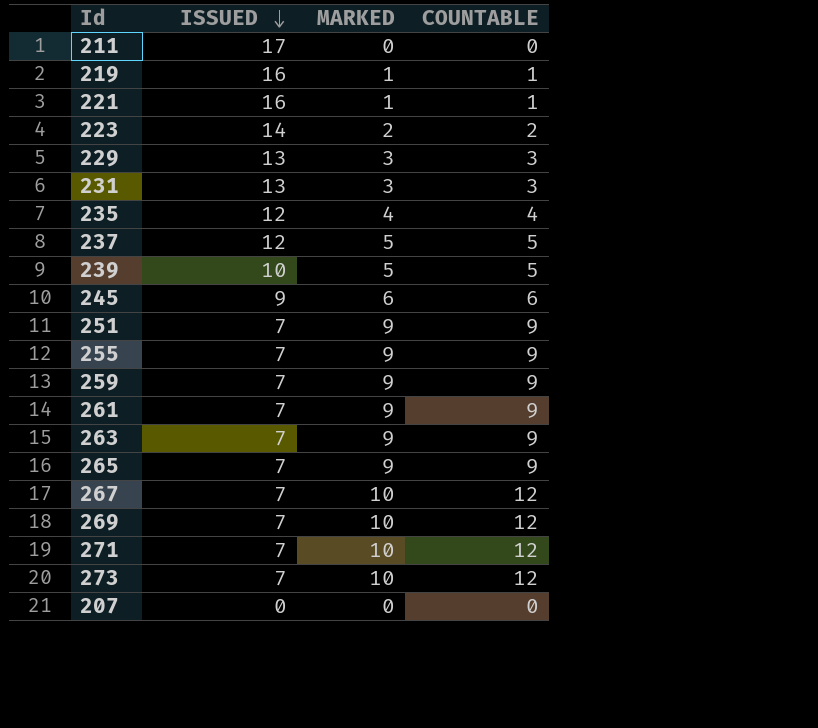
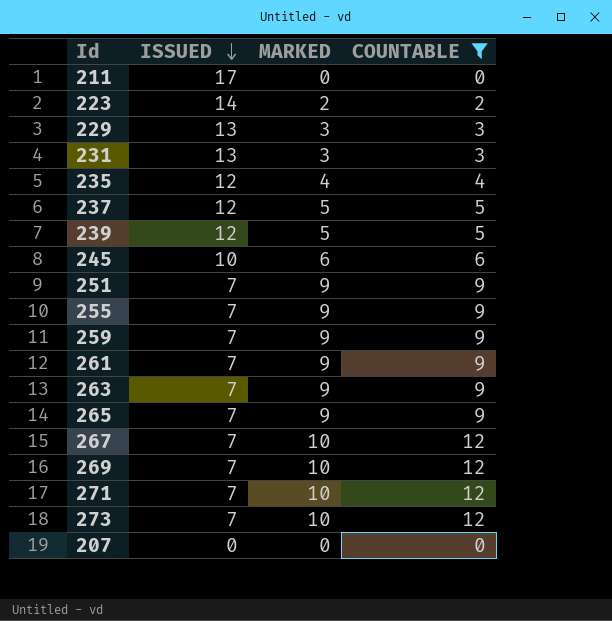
filter: none -> COUNTABLE != 1
239 | ISSUED: 10 -> 12
245 | ISSUED: 9 -> 10

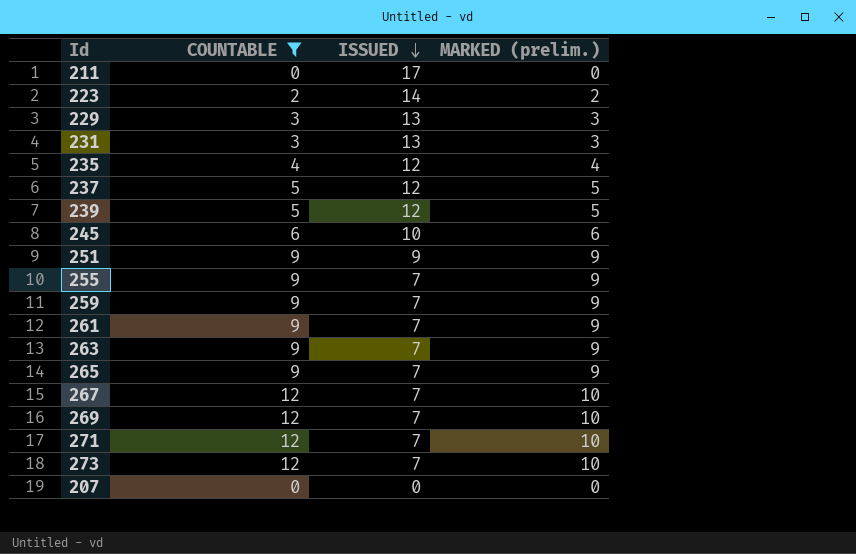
column COUNTABLE | position: 4 -> 2
column name: MARKED -> MARKED (prelim.)
251 | ISSUED: 7 -> 9

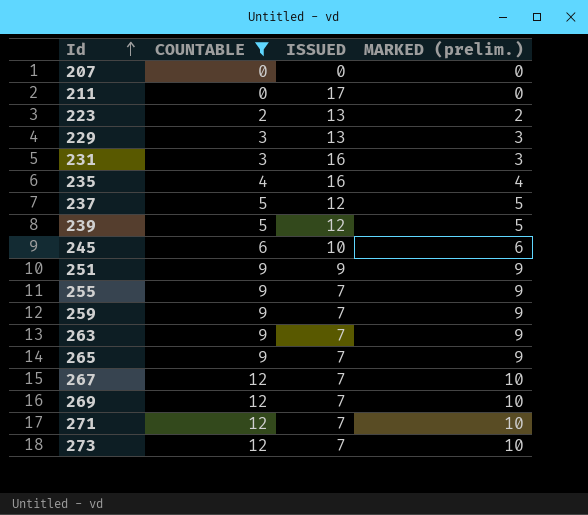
row order: ISSUED descending -> Id ascending
row 261: 9 | 7 | 9 -> none
223 | ISSUED: 14 -> 13
231 | ISSUED: 13 -> 16
235 | ISSUED: 12 -> 16

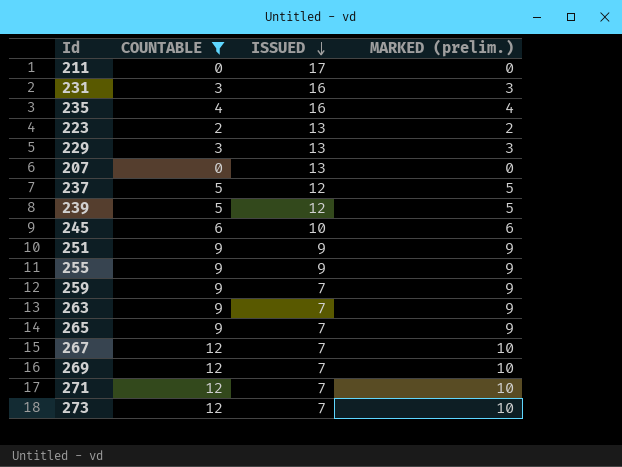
row order: Id ascending -> ISSUED descending
207 | ISSUED: 0 -> 13
255 | ISSUED: 7 -> 9

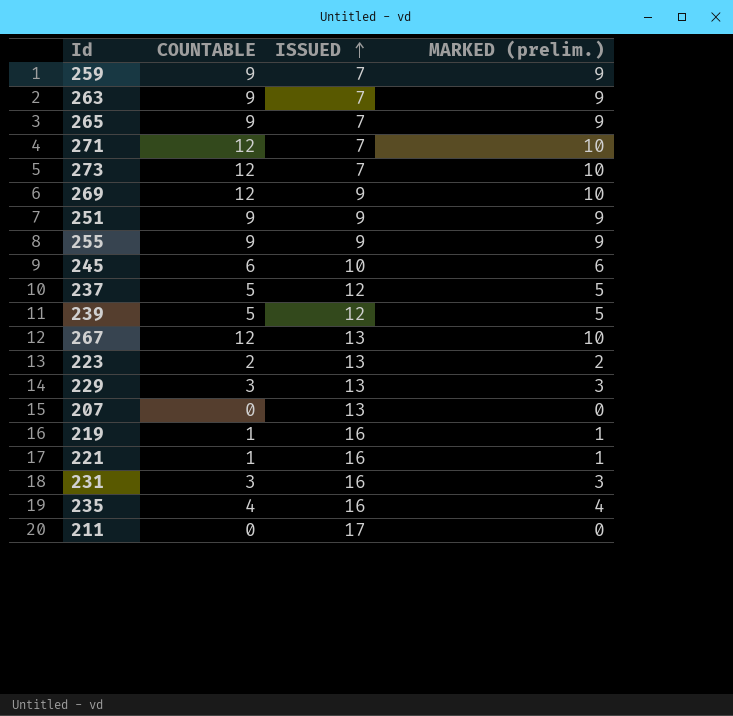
filter: COUNTABLE != 1 -> none
row order: ISSUED descending -> ISSUED ascending
269 | ISSUED: 7 -> 9
267 | ISSUED: 7 -> 13

